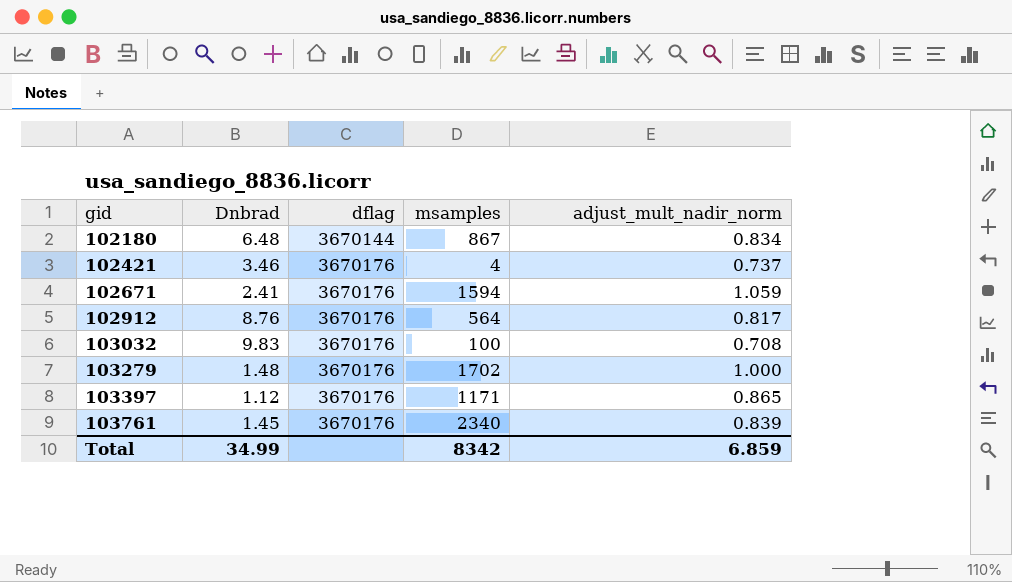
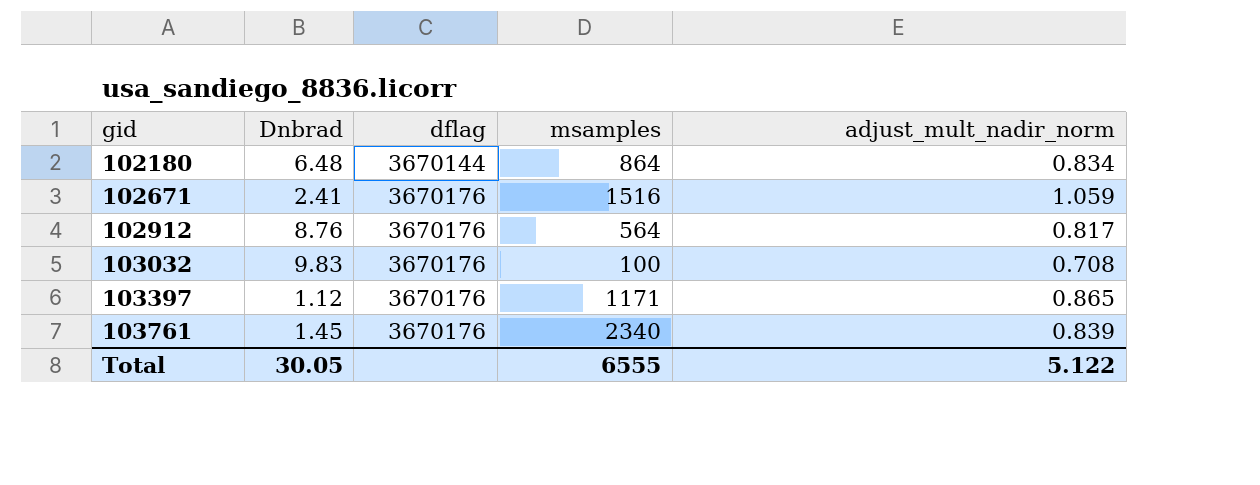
row 102421: 3.46 | 3670176 | 4 | 0.737 -> none
row 103279: 1.48 | 3670176 | 1702 | 1.000 -> none
102180 | msamples: 867 -> 864
102671 | msamples: 1594 -> 1516
Total | Dnbrad: 34.99 -> 30.05
Total | msamples: 8342 -> 6555
Total | adjust_mult_nadir_norm: 6.859 -> 5.122

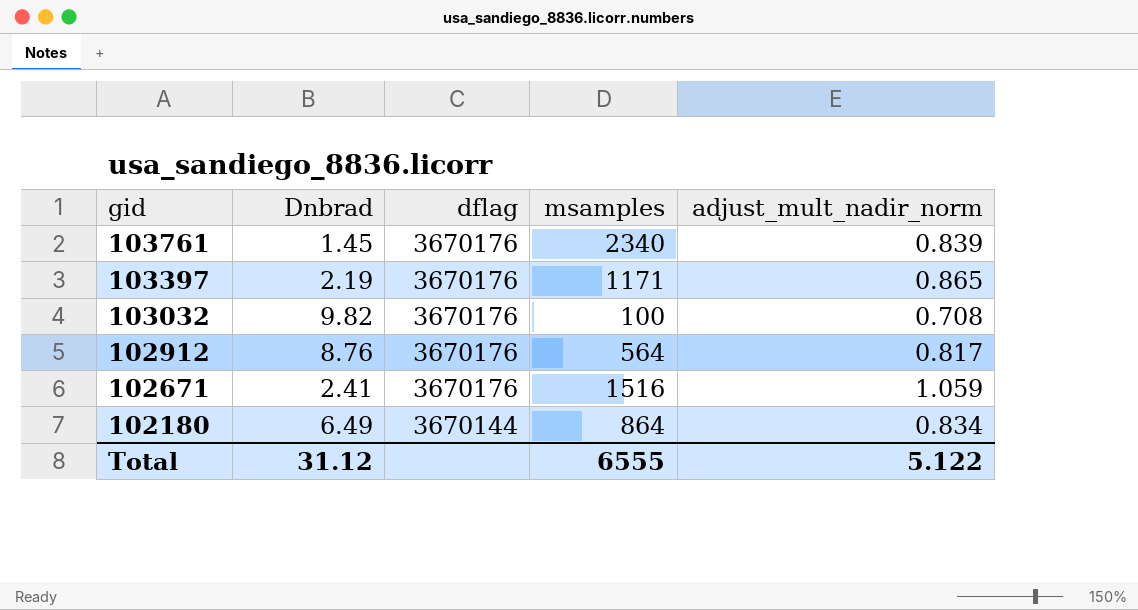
row order: gid ascending -> gid descending
103397 | Dnbrad: 1.12 -> 2.19
103032 | Dnbrad: 9.83 -> 9.82
102180 | Dnbrad: 6.48 -> 6.49
Total | Dnbrad: 30.05 -> 31.12

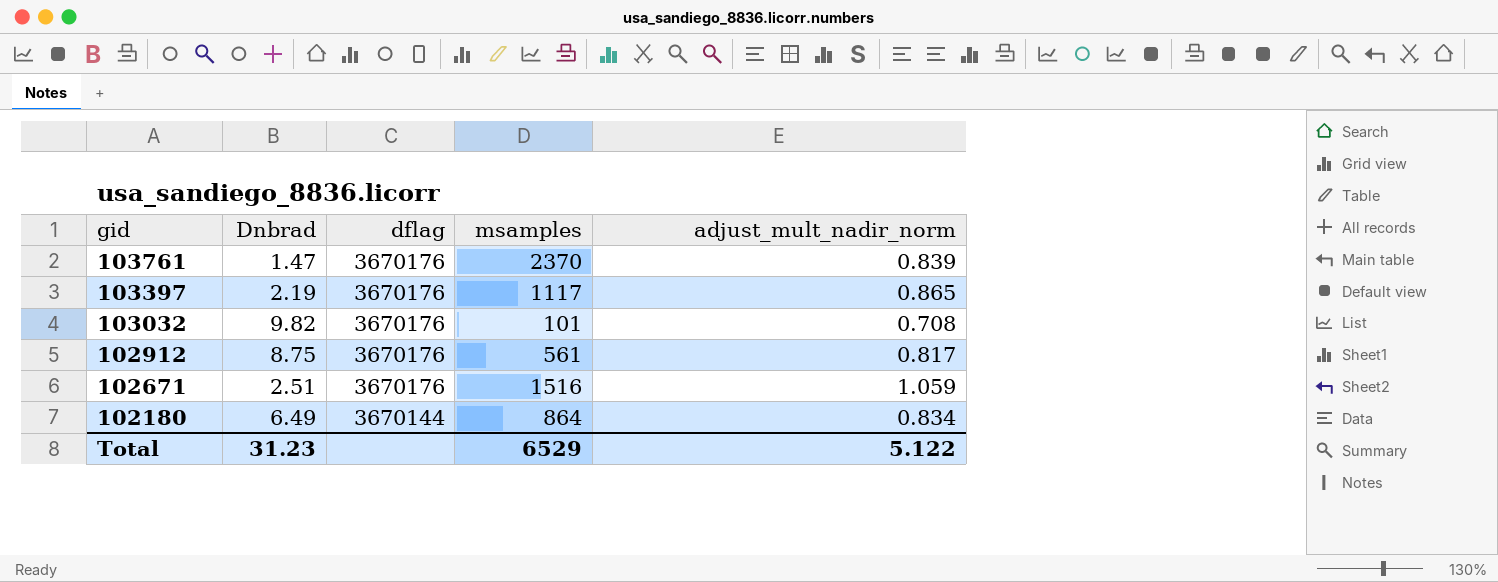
103761 | Dnbrad: 1.45 -> 1.47
103761 | msamples: 2340 -> 2370
103397 | msamples: 1171 -> 1117
103032 | msamples: 100 -> 101
102912 | Dnbrad: 8.76 -> 8.75
102912 | msamples: 564 -> 561
102671 | Dnbrad: 2.41 -> 2.51
Total | Dnbrad: 31.12 -> 31.23
Total | msamples: 6555 -> 6529

